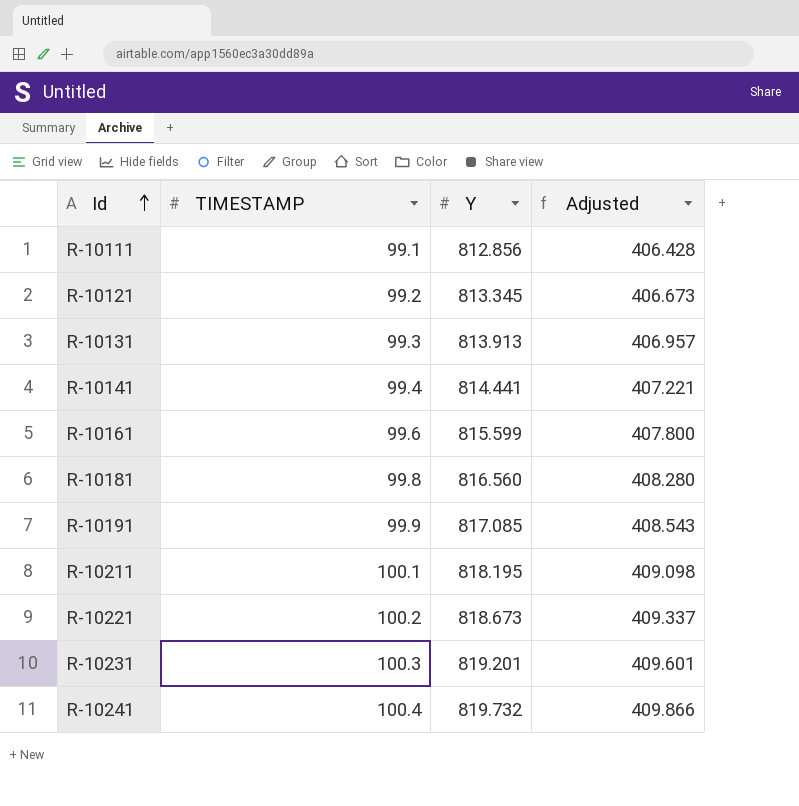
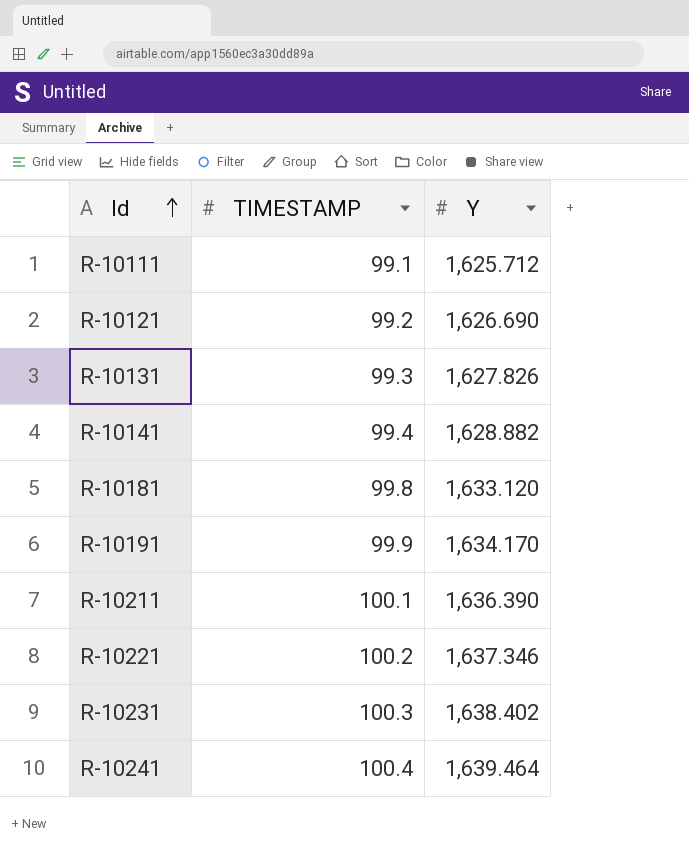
column Adjusted | formula: [Y] * 0.5 -> none
row R-10161: 99.6 | 815.599 | 407.800 -> none
R-10111 | Y: 812.856 -> 1,625.712
R-10121 | Y: 813.345 -> 1,626.690
R-10131 | Y: 813.913 -> 1,627.826
R-10141 | Y: 814.441 -> 1,628.882
R-10181 | Y: 816.560 -> 1,633.120
R-10191 | Y: 817.085 -> 1,634.170
R-10211 | Y: 818.195 -> 1,636.390
R-10221 | Y: 818.673 -> 1,637.346
R-10231 | Y: 819.201 -> 1,638.402
R-10241 | Y: 819.732 -> 1,639.464

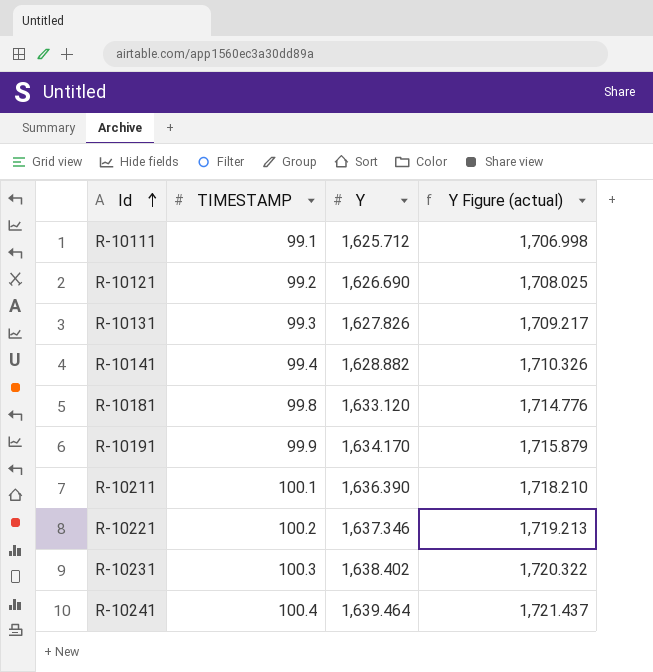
column Y Figure (actual) | formula: none -> [Y] * 1.05

